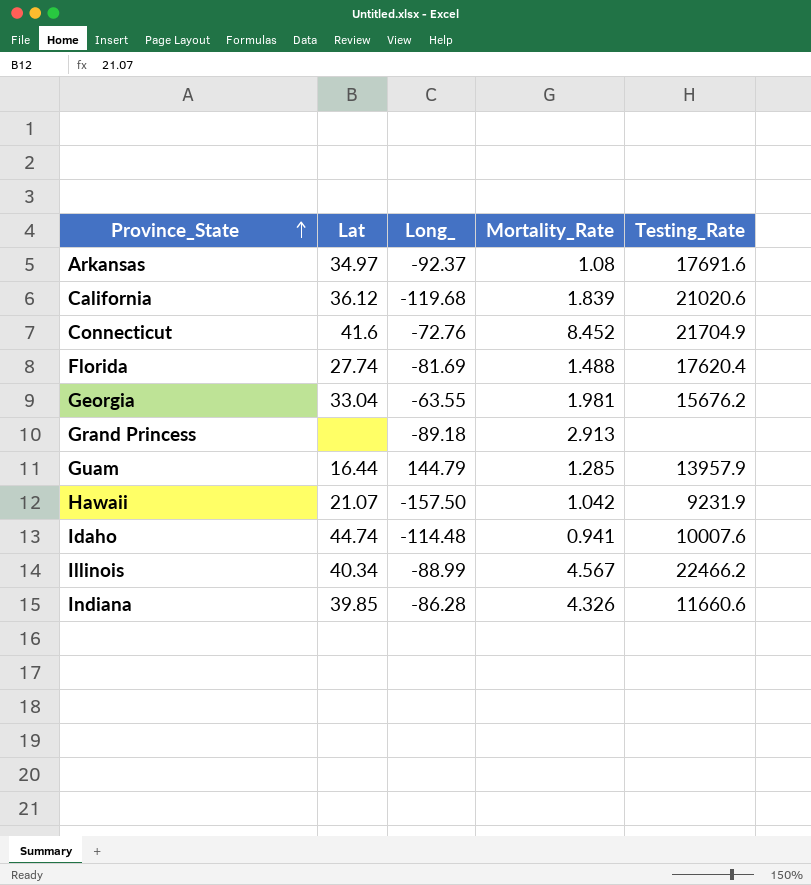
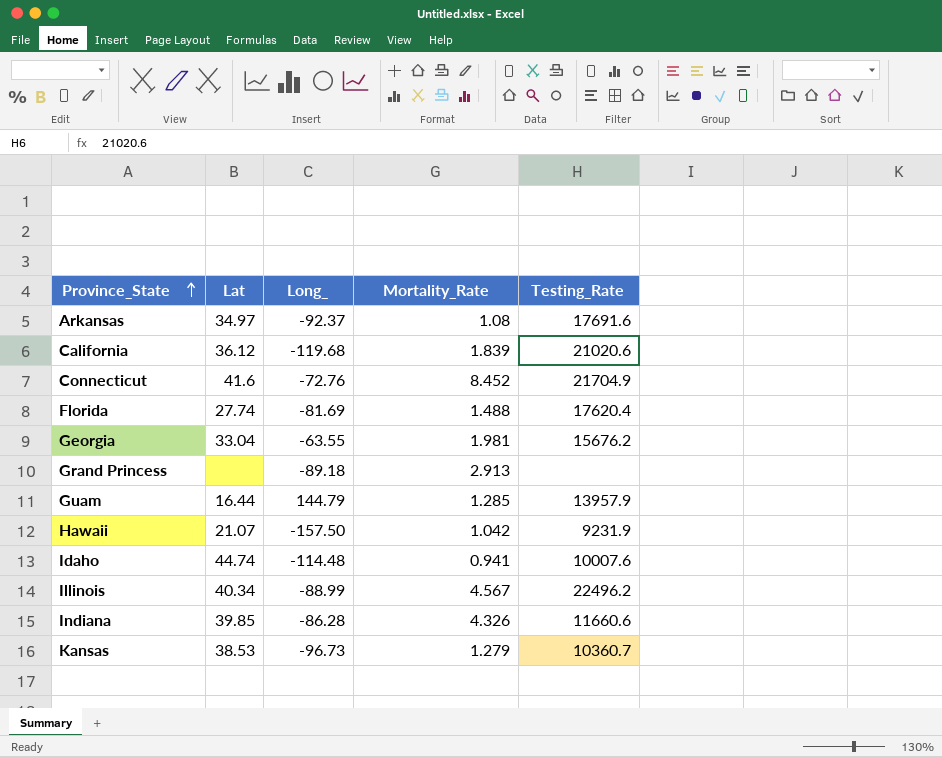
Illinois | Testing_Rate: 22466.2 -> 22496.2
row Kansas: none -> 38.53 | -96.73 | 1.279 | 10360.7

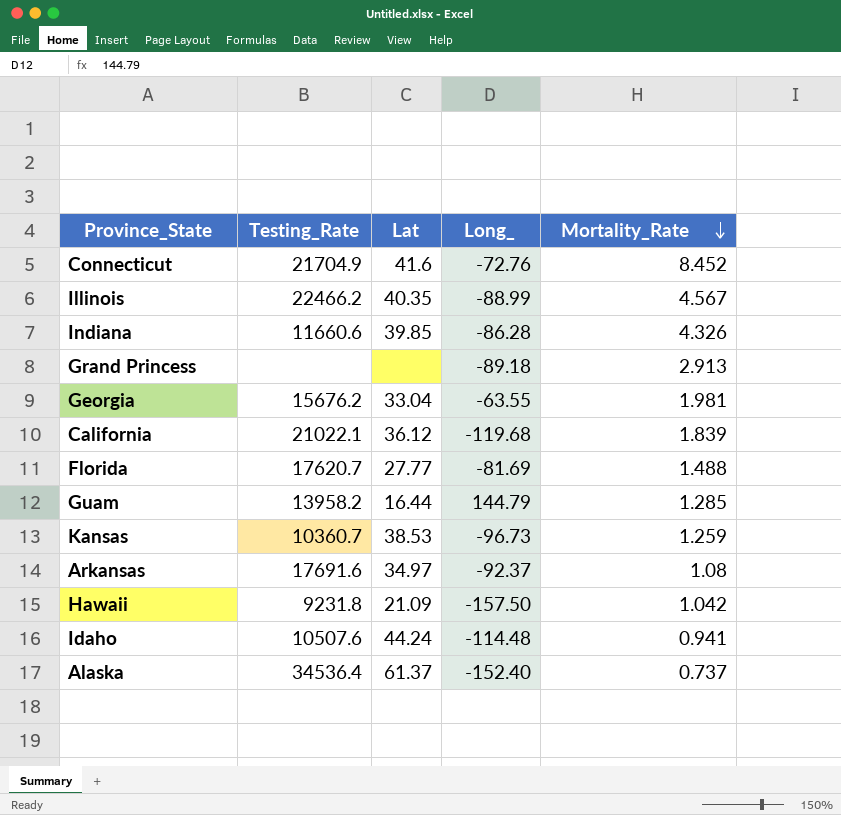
row order: Province_State ascending -> Mortality_Rate descending
column Testing_Rate | position: 5 -> 2
Illinois | Testing_Rate: 22496.2 -> 22466.2
Illinois | Lat: 40.34 -> 40.35
California | Testing_Rate: 21020.6 -> 21022.1
Florida | Testing_Rate: 17620.4 -> 17620.7
Florida | Lat: 27.74 -> 27.77
Guam | Testing_Rate: 13957.9 -> 13958.2
Kansas | Mortality_Rate: 1.279 -> 1.259
Hawaii | Testing_Rate: 9231.9 -> 9231.8
Hawaii | Lat: 21.07 -> 21.09
Idaho | Testing_Rate: 10007.6 -> 10507.6
Idaho | Lat: 44.74 -> 44.24
row Alaska: none -> 34536.4 | 61.37 | -152.40 | 0.737

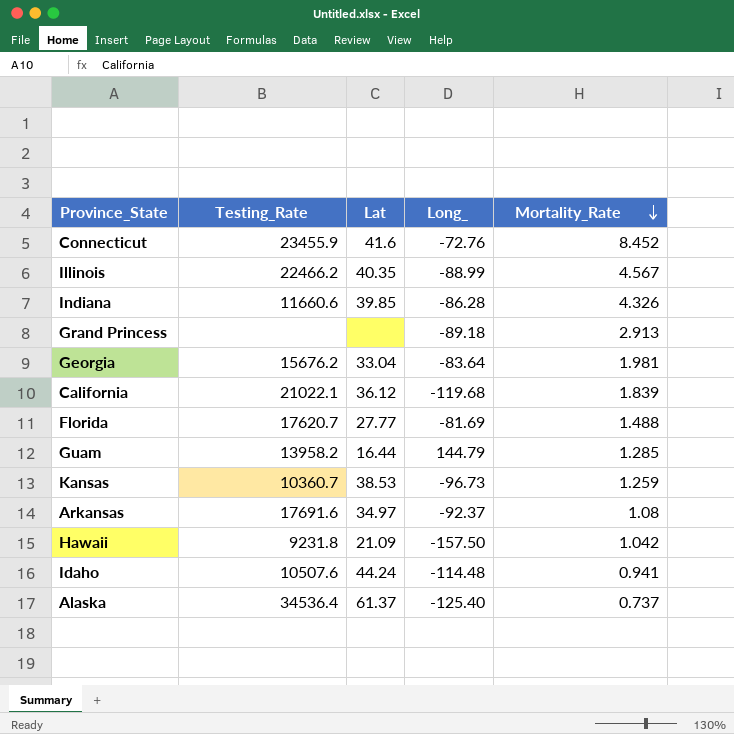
Connecticut | Testing_Rate: 21704.9 -> 23455.9
Georgia | Long_: -63.55 -> -83.64
Alaska | Long_: -152.40 -> -125.40

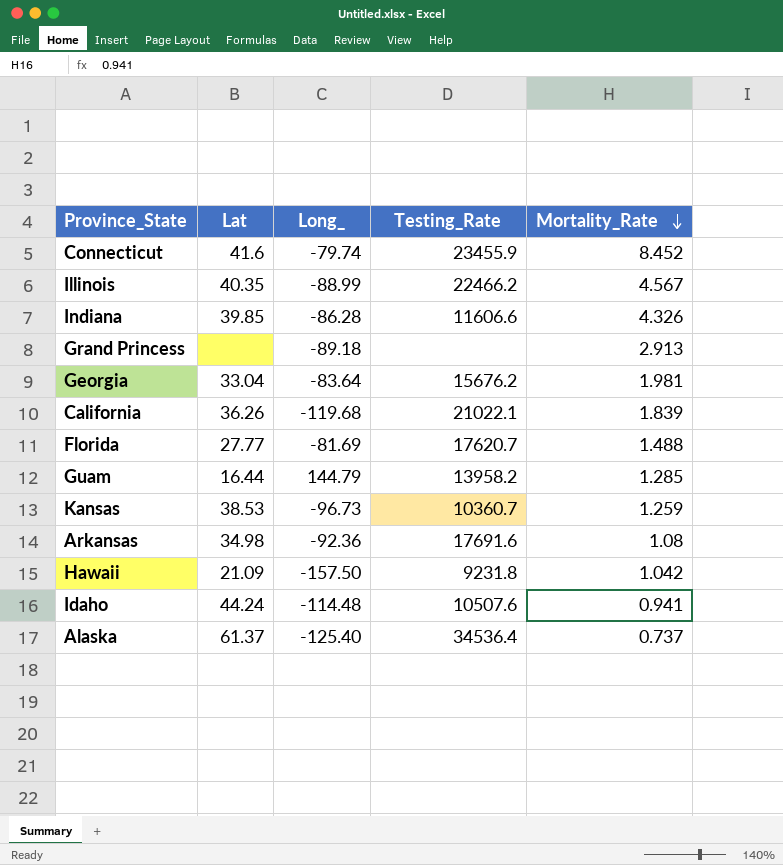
column Testing_Rate | position: 2 -> 4
Connecticut | Long_: -72.76 -> -79.74
Indiana | Testing_Rate: 11660.6 -> 11606.6
California | Lat: 36.12 -> 36.26
Arkansas | Lat: 34.97 -> 34.98
Arkansas | Long_: -92.37 -> -92.36

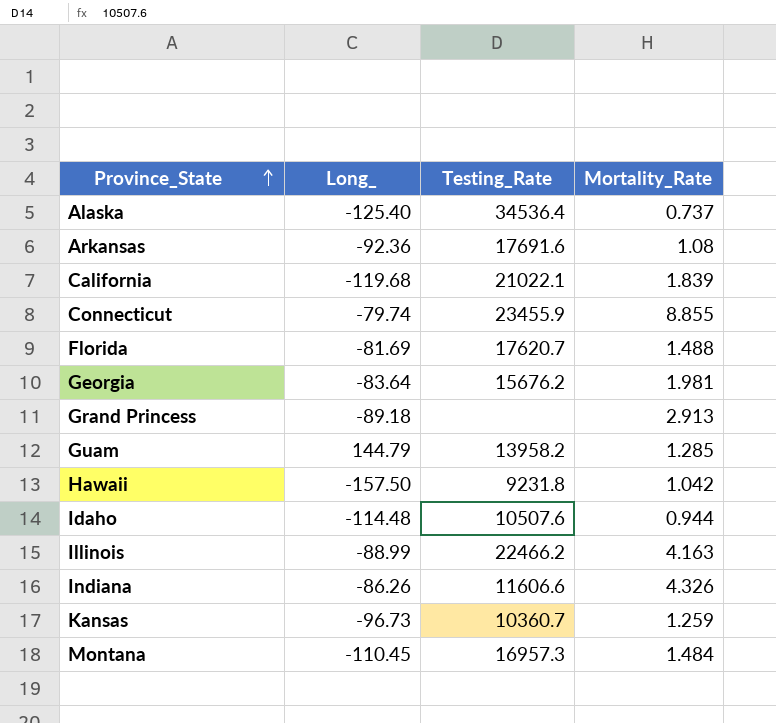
row order: Mortality_Rate descending -> Province_State ascending
column Lat | position: 2 -> none
Connecticut | Mortality_Rate: 8.452 -> 8.855
Idaho | Mortality_Rate: 0.941 -> 0.944
Illinois | Mortality_Rate: 4.567 -> 4.163
Indiana | Long_: -86.28 -> -86.26
row Montana: none -> -110.45 | 16957.3 | 1.484

